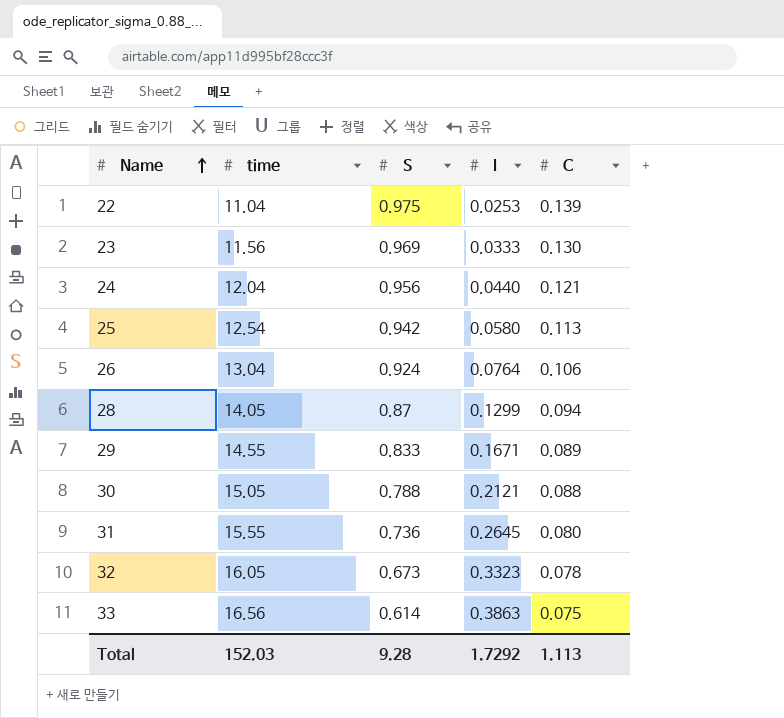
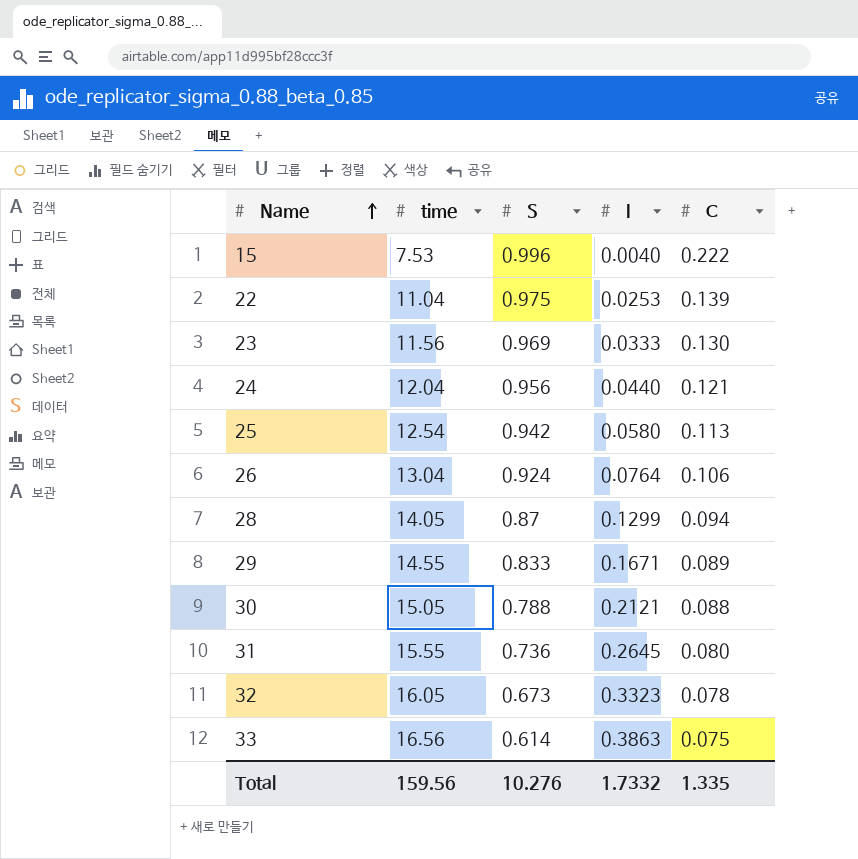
row 15: none -> 7.53 | 0.996 | 0.0040 | 0.222
Total | time: 152.03 -> 159.56
Total | S: 9.28 -> 10.276
Total | I: 1.7292 -> 1.7332
Total | C: 1.113 -> 1.335

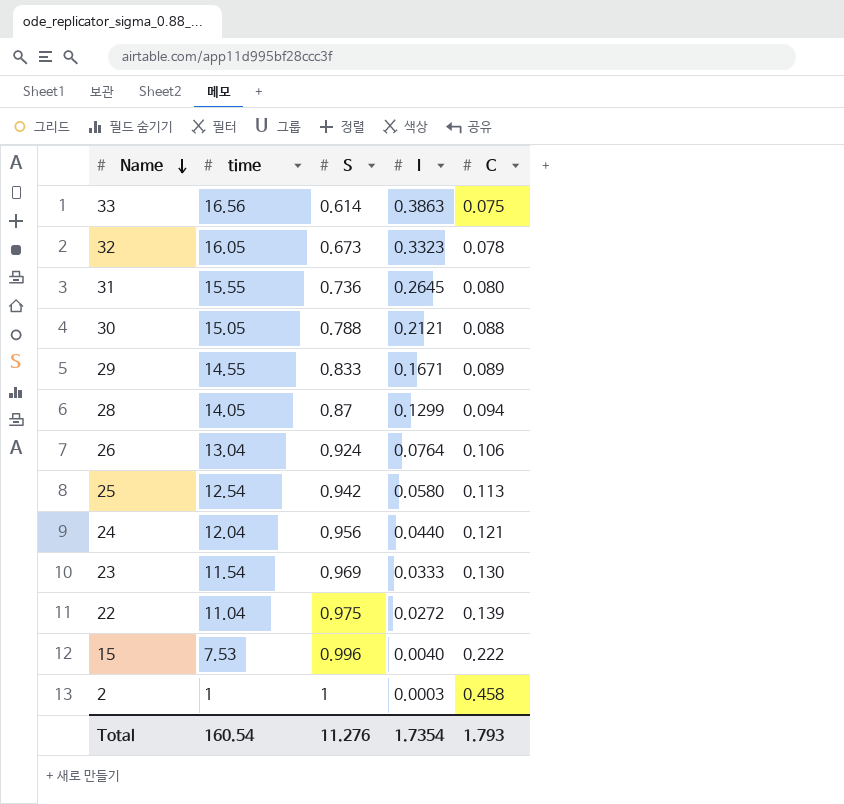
row order: Name ascending -> Name descending
23 | time: 11.56 -> 11.54
22 | I: 0.0253 -> 0.0272
row 2: none -> 1 | 1 | 0.0003 | 0.458
Total | time: 159.56 -> 160.54
Total | S: 10.276 -> 11.276
Total | I: 1.7332 -> 1.7354
Total | C: 1.335 -> 1.793

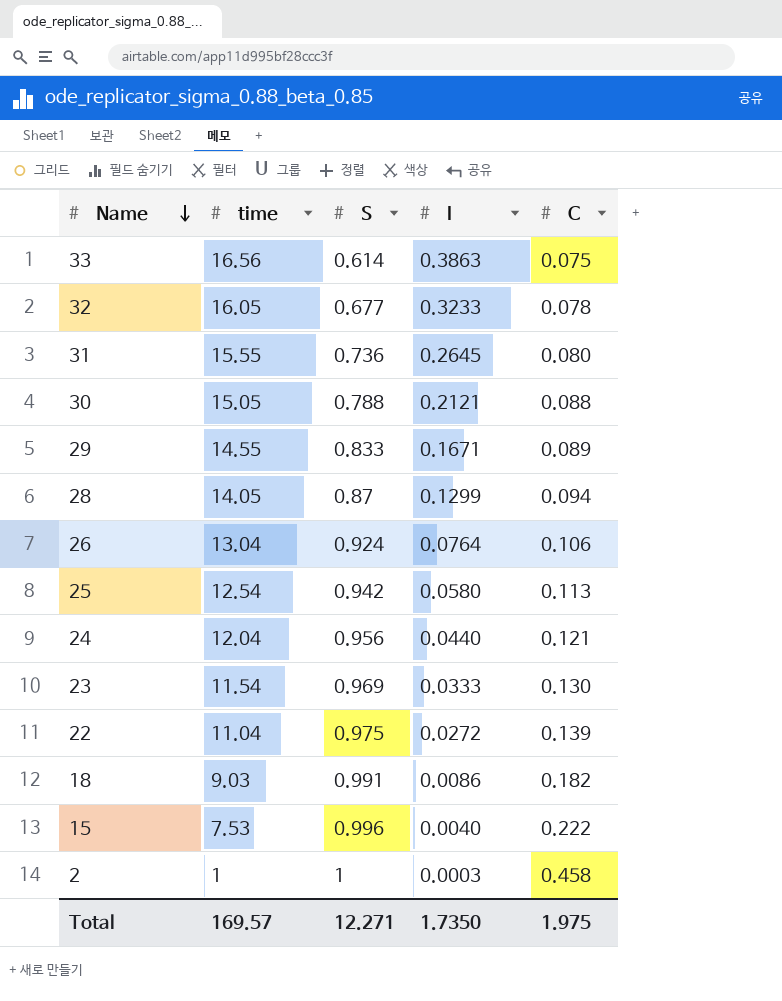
32 | S: 0.673 -> 0.677
32 | I: 0.3323 -> 0.3233
row 18: none -> 9.03 | 0.991 | 0.0086 | 0.182
Total | time: 160.54 -> 169.57
Total | S: 11.276 -> 12.271
Total | I: 1.7354 -> 1.7350
Total | C: 1.793 -> 1.975

